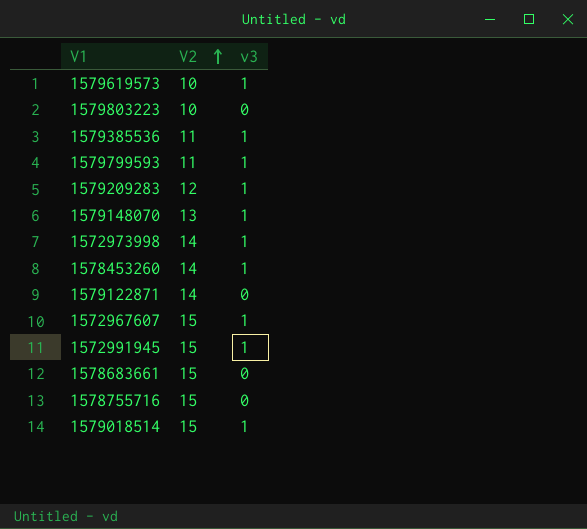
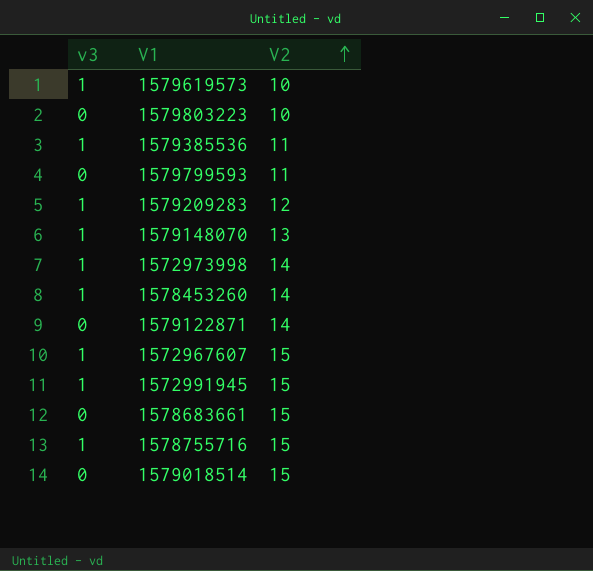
column v3 | position: 3 -> 1
1579799593 | v3: 1 -> 0
1578755716 | v3: 0 -> 1
1579018514 | v3: 1 -> 0

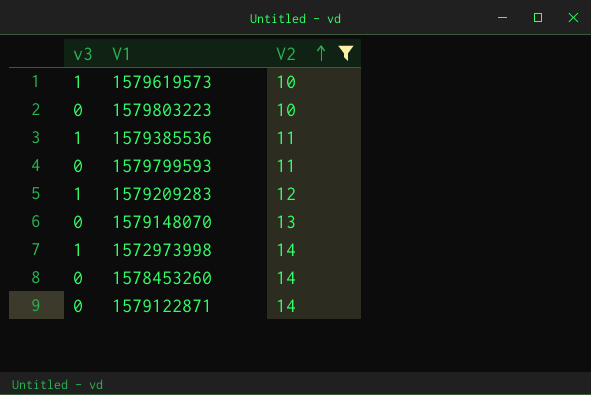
filter: none -> V2 != 15
1579148070 | v3: 1 -> 0
1578453260 | v3: 1 -> 0

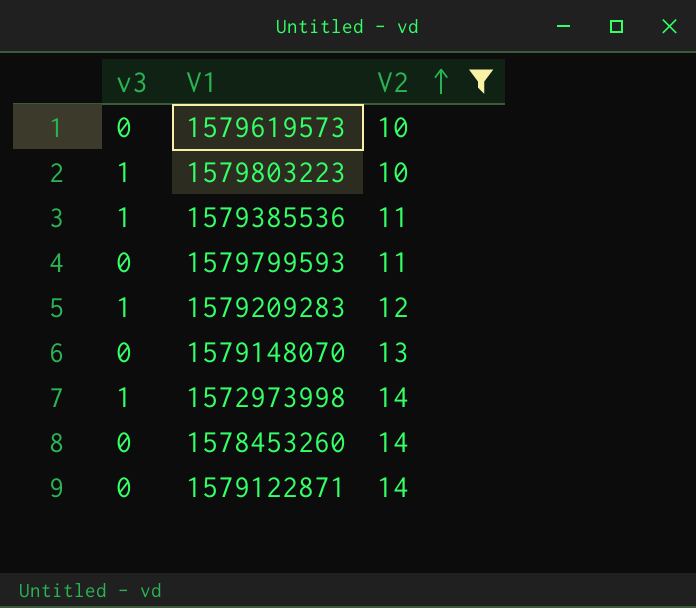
1579619573 | v3: 1 -> 0
1579803223 | v3: 0 -> 1

